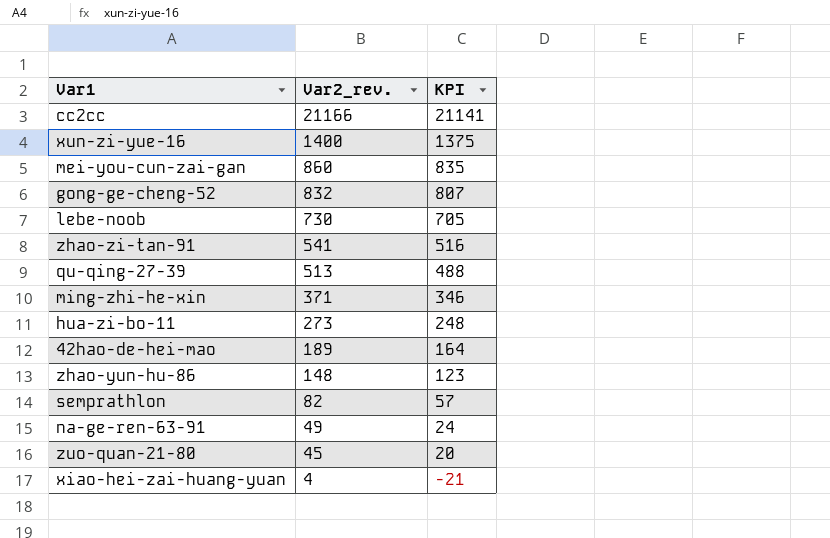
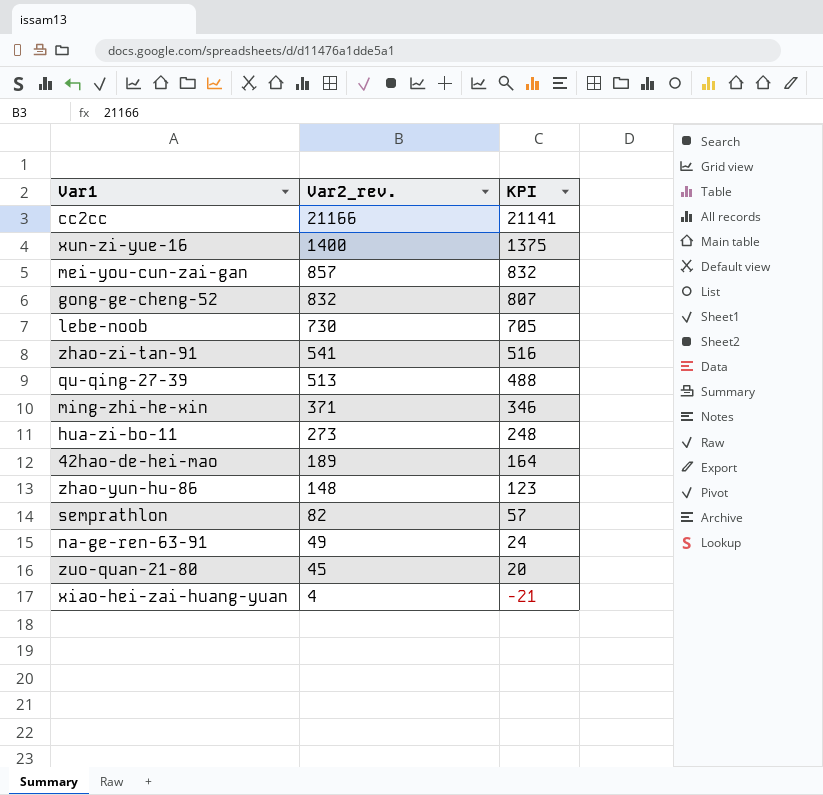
mei-you-cun-zai-gan | Var2_rev.: 860 -> 857
mei-you-cun-zai-gan | KPI: 835 -> 832

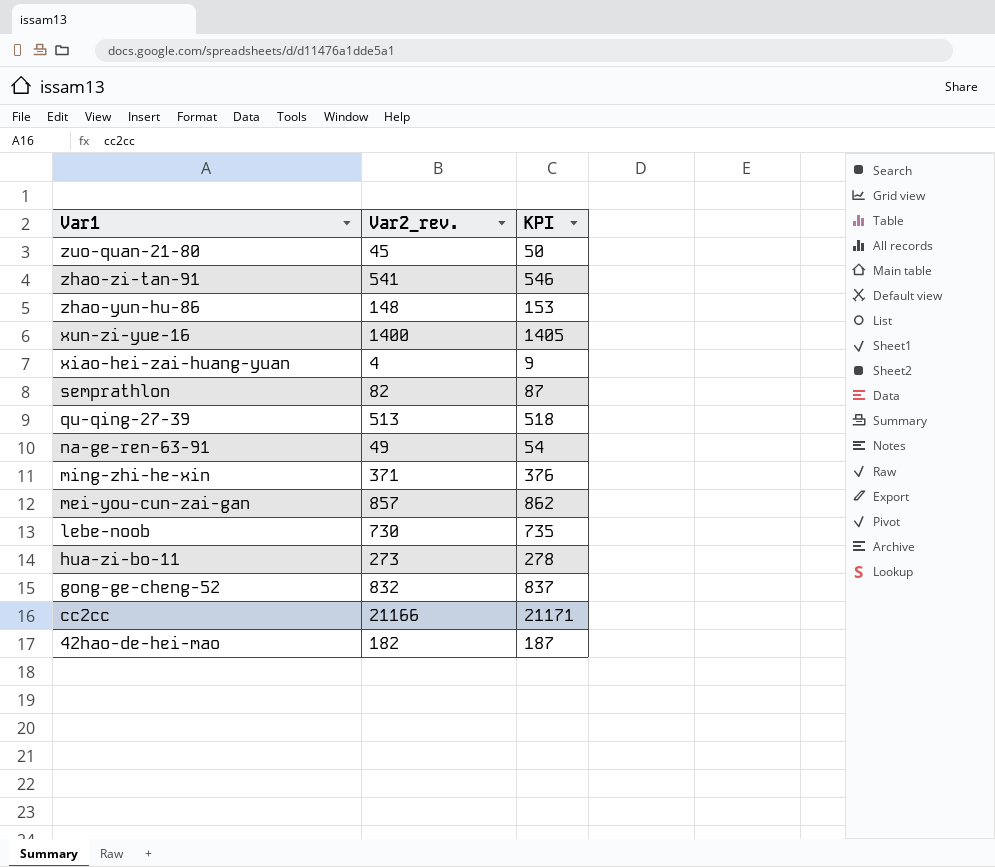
row order: Var2_rev. descending -> Var1 descending
column KPI | formula: [Var2_rev.] - 25 -> [Var2_rev.] + 5
42hao-de-hei-mao | Var2_rev.: 189 -> 182

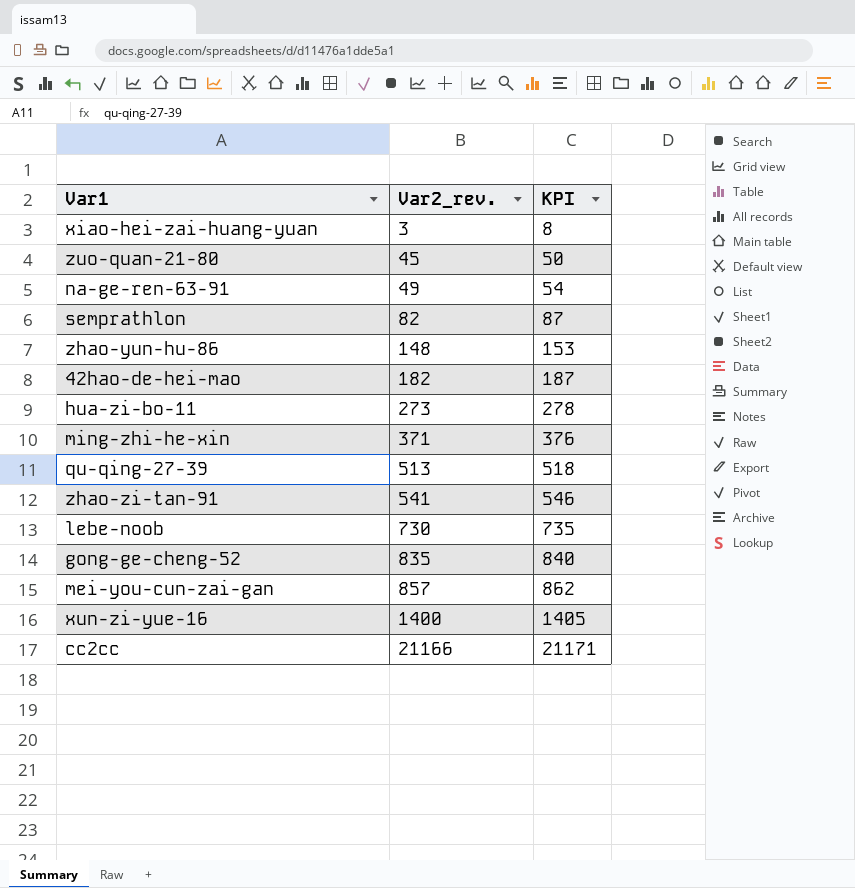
row order: Var1 descending -> Var2_rev. ascending
xiao-hei-zai-huang-yuan | Var2_rev.: 4 -> 3
xiao-hei-zai-huang-yuan | KPI: 9 -> 8
gong-ge-cheng-52 | Var2_rev.: 832 -> 835
gong-ge-cheng-52 | KPI: 837 -> 840

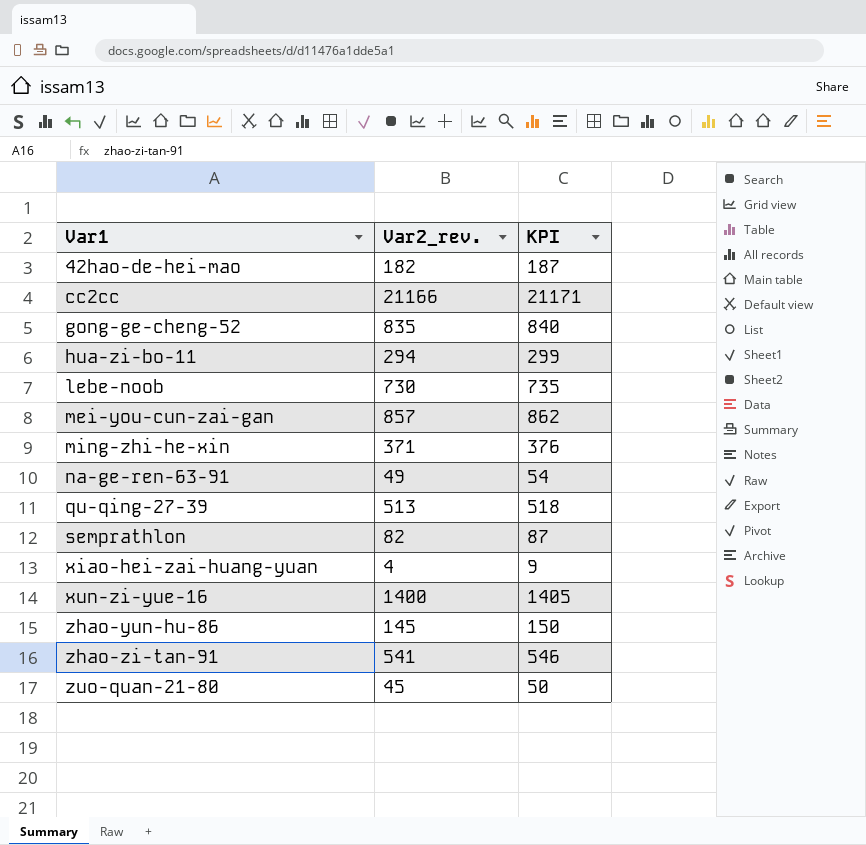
row order: Var2_rev. ascending -> Var1 ascending
hua-zi-bo-11 | Var2_rev.: 273 -> 294
hua-zi-bo-11 | KPI: 278 -> 299
xiao-hei-zai-huang-yuan | Var2_rev.: 3 -> 4
xiao-hei-zai-huang-yuan | KPI: 8 -> 9
zhao-yun-hu-86 | Var2_rev.: 148 -> 145
zhao-yun-hu-86 | KPI: 153 -> 150

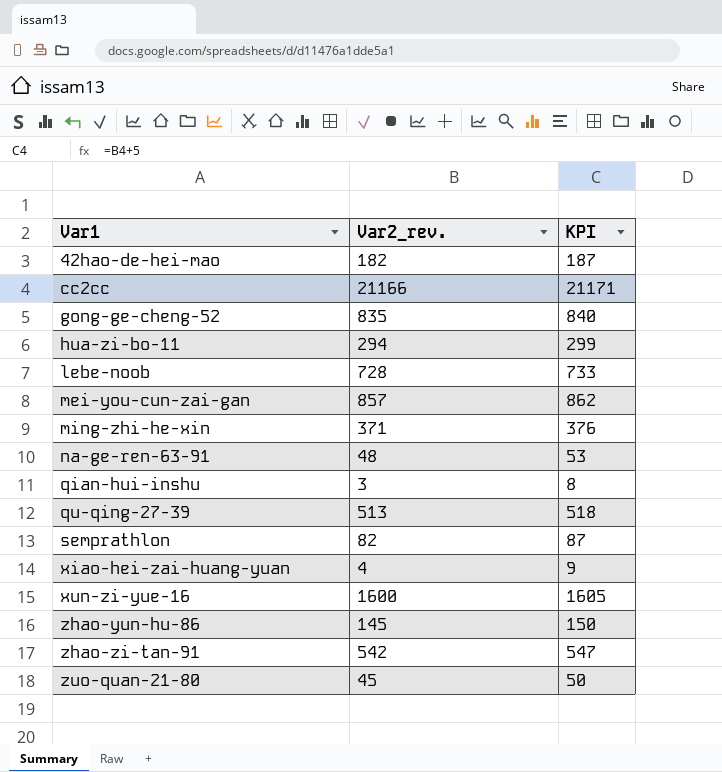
lebe-noob | Var2_rev.: 730 -> 728
lebe-noob | KPI: 735 -> 733
na-ge-ren-63-91 | Var2_rev.: 49 -> 48
na-ge-ren-63-91 | KPI: 54 -> 53
row qian-hui-inshu: none -> 3 | 8
xun-zi-yue-16 | Var2_rev.: 1400 -> 1600
xun-zi-yue-16 | KPI: 1405 -> 1605
zhao-zi-tan-91 | Var2_rev.: 541 -> 542
zhao-zi-tan-91 | KPI: 546 -> 547

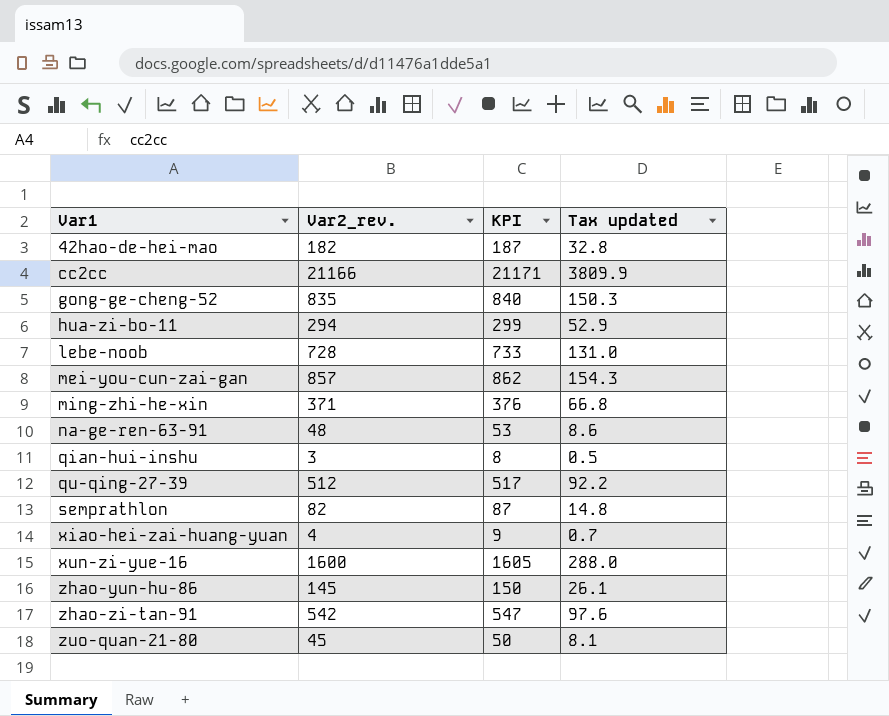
column Tax updated | formula: none -> [Var2_rev.] * 0.18
qu-qing-27-39 | Var2_rev.: 513 -> 512
qu-qing-27-39 | KPI: 518 -> 517

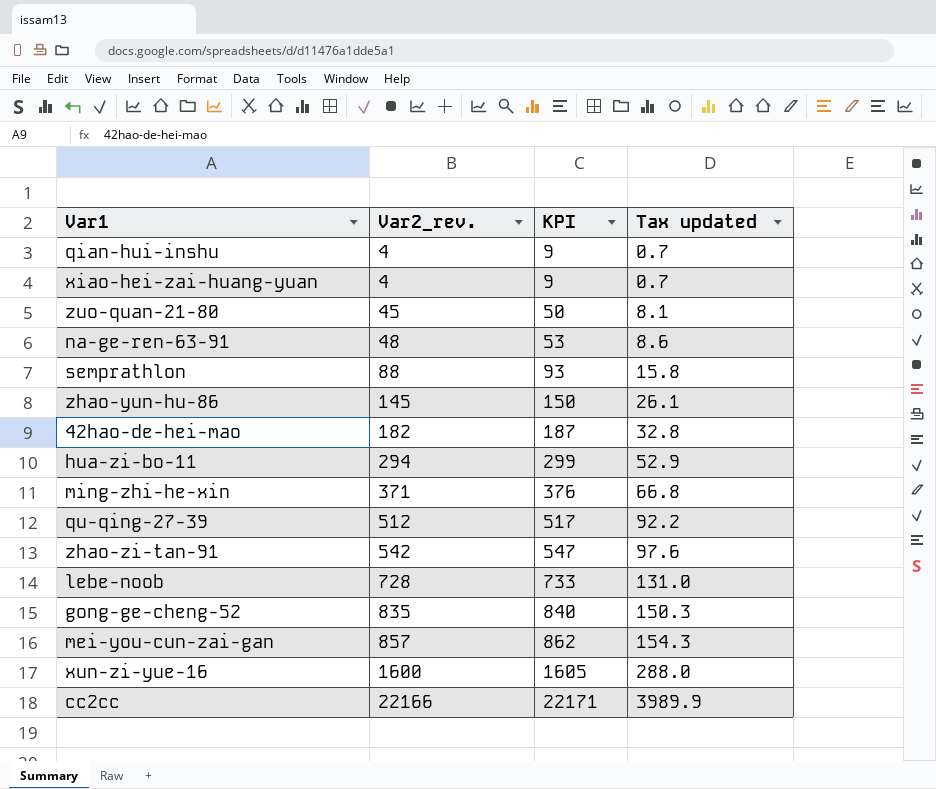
row order: Var1 ascending -> Var2_rev. ascending
qian-hui-inshu | Var2_rev.: 3 -> 4
qian-hui-inshu | KPI: 8 -> 9
qian-hui-inshu | Tax updated: 0.5 -> 0.7
semprathlon | Var2_rev.: 82 -> 88
semprathlon | KPI: 87 -> 93
semprathlon | Tax updated: 14.8 -> 15.8
cc2cc | Var2_rev.: 21166 -> 22166
cc2cc | KPI: 21171 -> 22171
cc2cc | Tax updated: 3809.9 -> 3989.9

